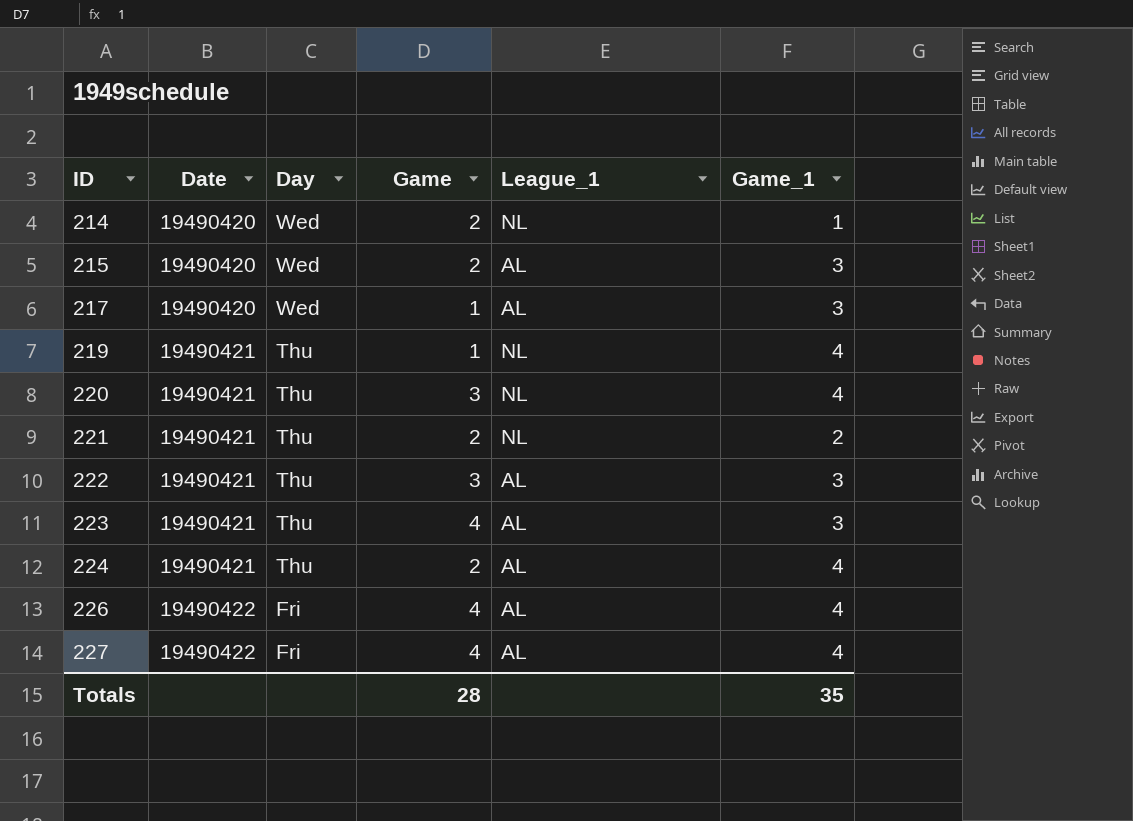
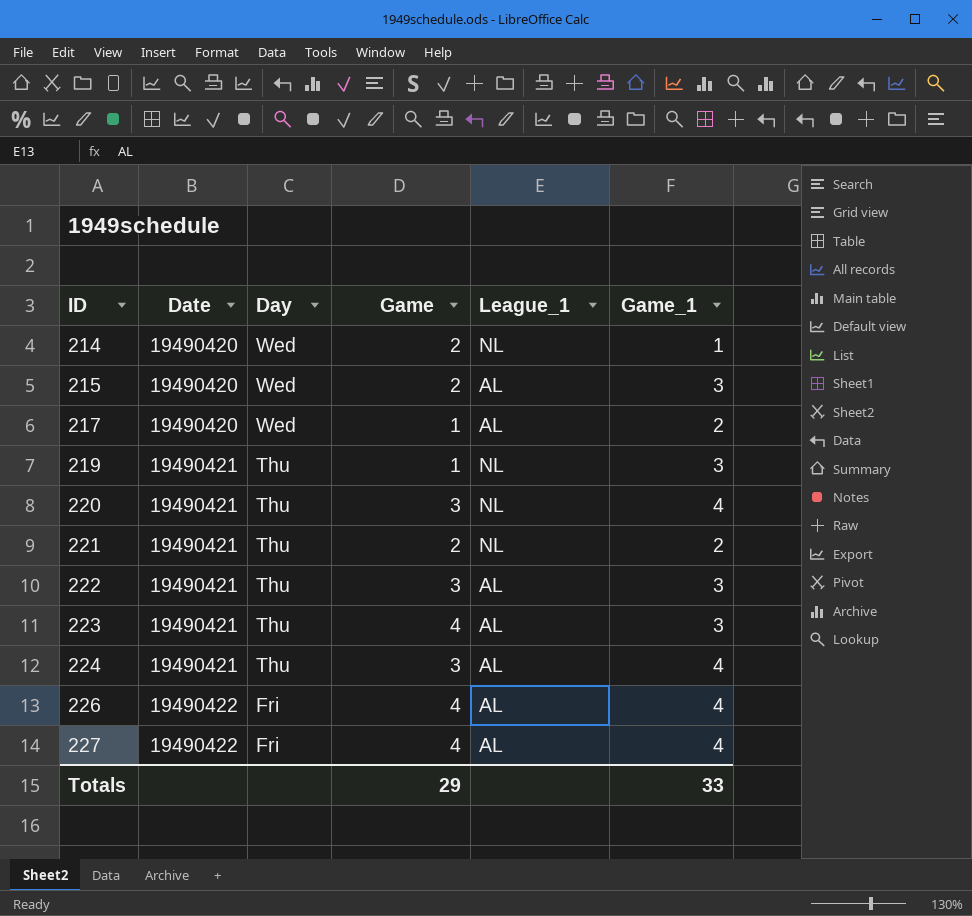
217 | Game_1: 3 -> 2
219 | Game_1: 4 -> 3
224 | Game: 2 -> 3
Totals | Game: 28 -> 29
Totals | Game_1: 35 -> 33

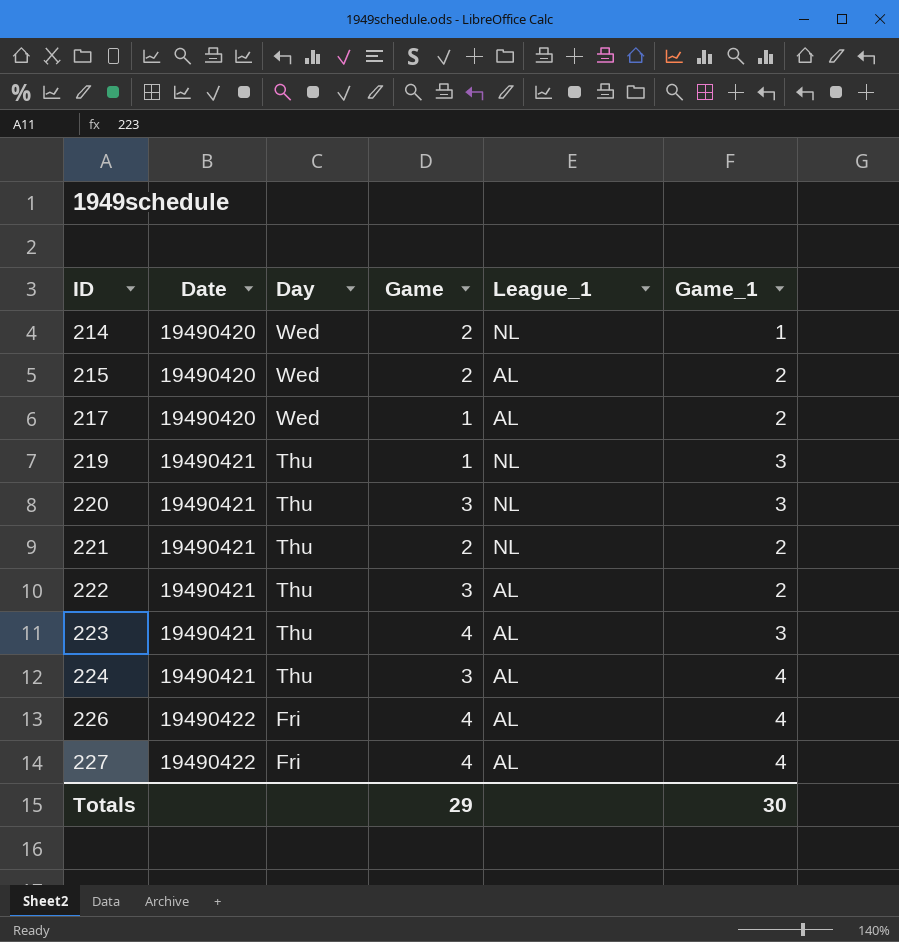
215 | Game_1: 3 -> 2
220 | Game_1: 4 -> 3
222 | Game_1: 3 -> 2
Totals | Game_1: 33 -> 30

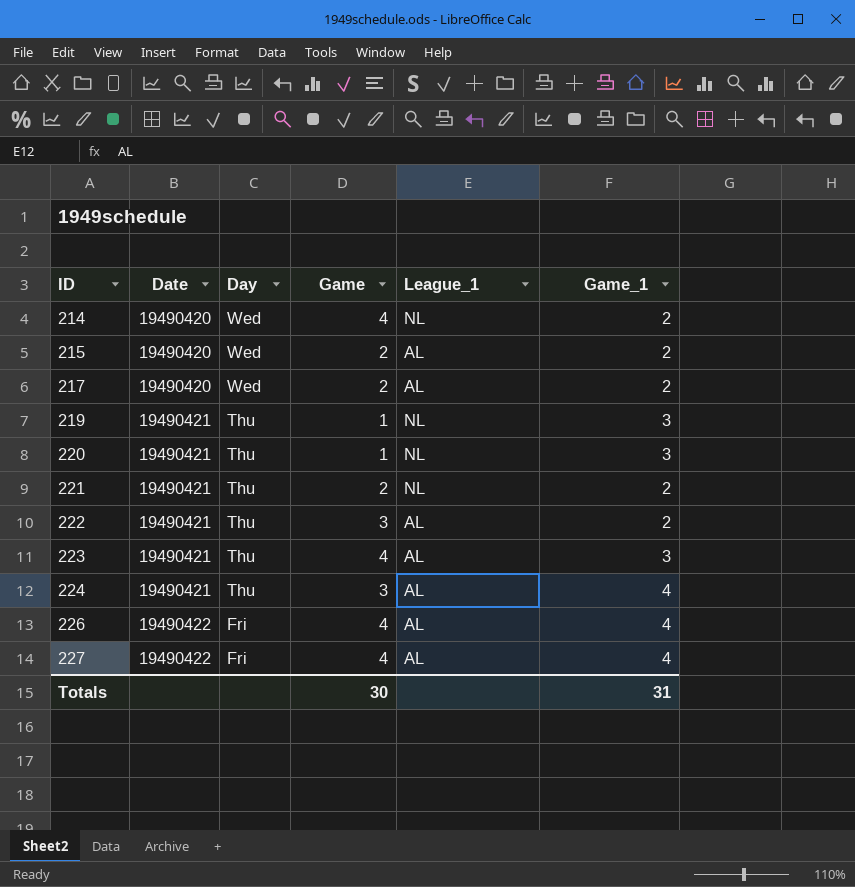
214 | Game: 2 -> 4
214 | Game_1: 1 -> 2
217 | Game: 1 -> 2
220 | Game: 3 -> 1
Totals | Game: 29 -> 30
Totals | Game_1: 30 -> 31

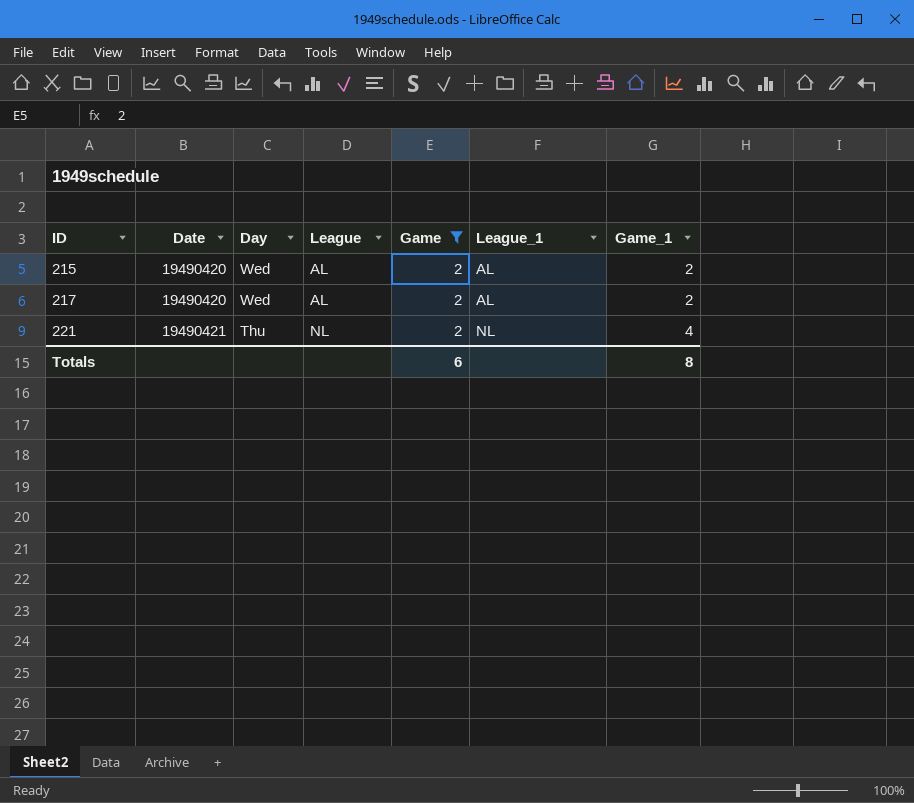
filter: none -> Game = 2
column League | position: none -> 4
221 | Game_1: 2 -> 4
Totals | Game: 30 -> 6
Totals | Game_1: 31 -> 8

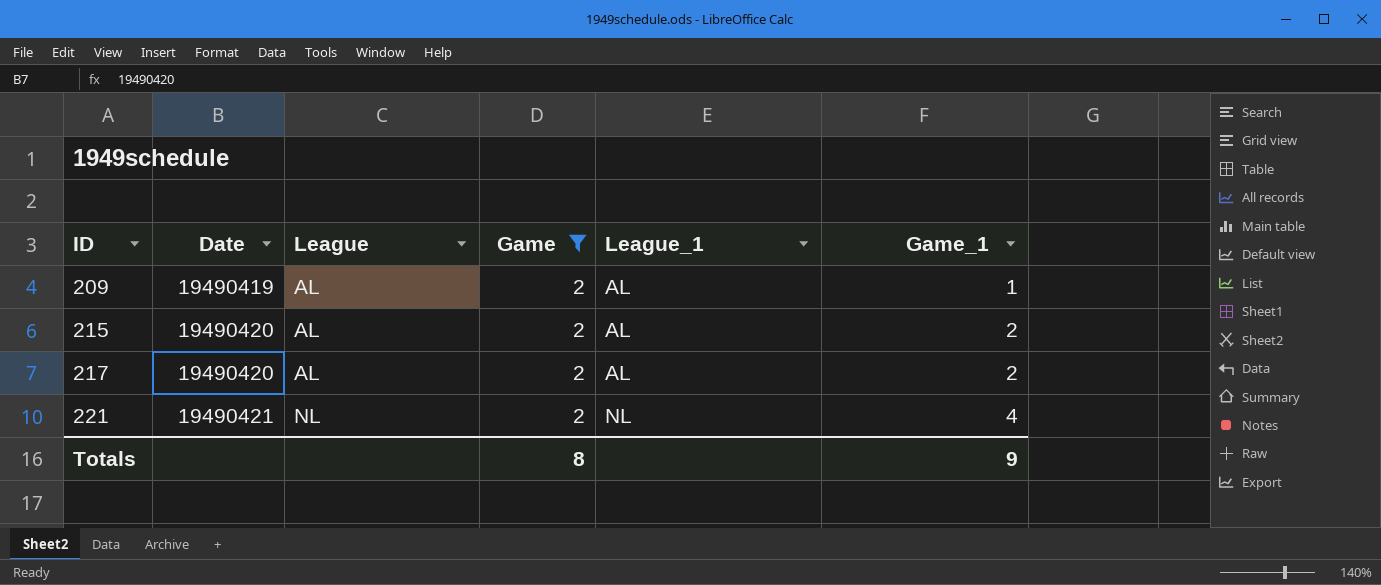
column Day | position: 3 -> none
row 209: none -> 19490419 | AL | 2 | AL | 1
Totals | Game: 6 -> 8
Totals | Game_1: 8 -> 9

